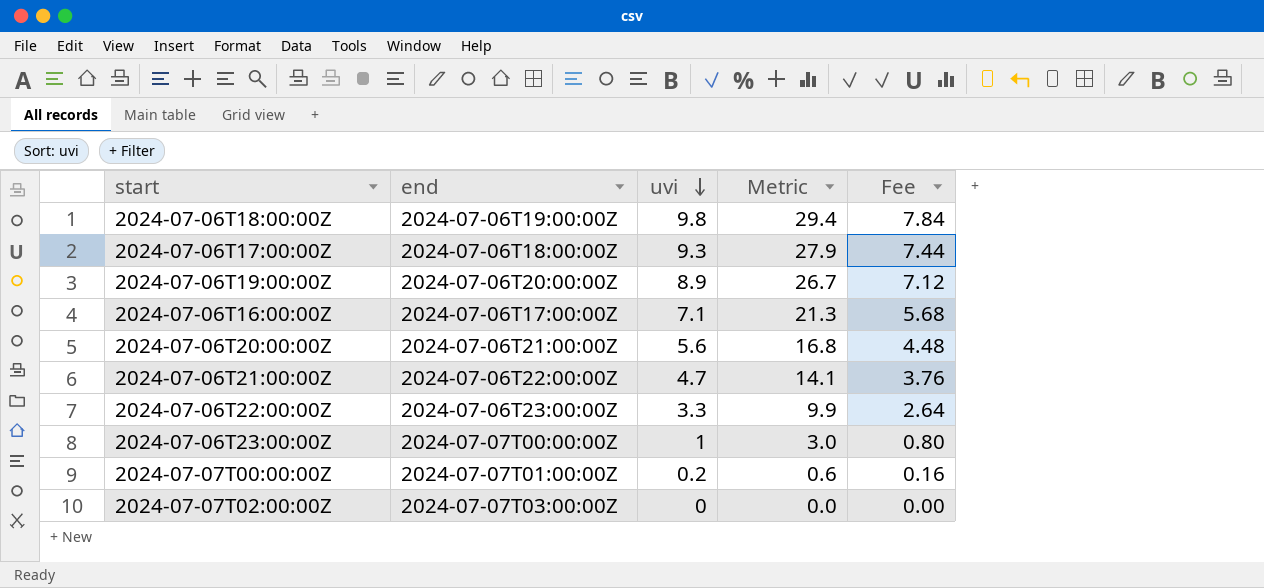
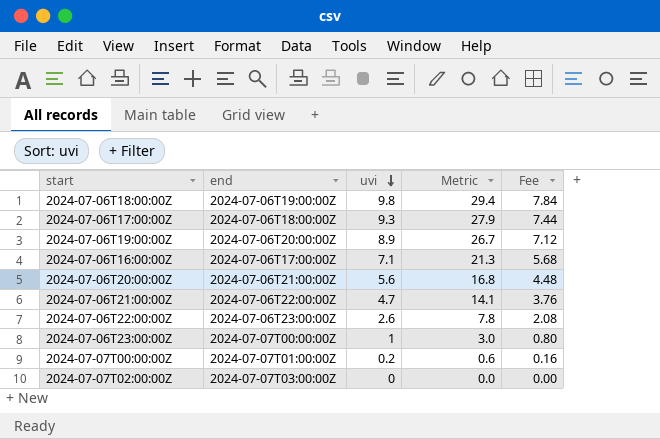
2024-07-06T22:00:00Z | uvi: 3.3 -> 2.6
2024-07-06T22:00:00Z | Metric: 9.9 -> 7.8
2024-07-06T22:00:00Z | Fee: 2.64 -> 2.08

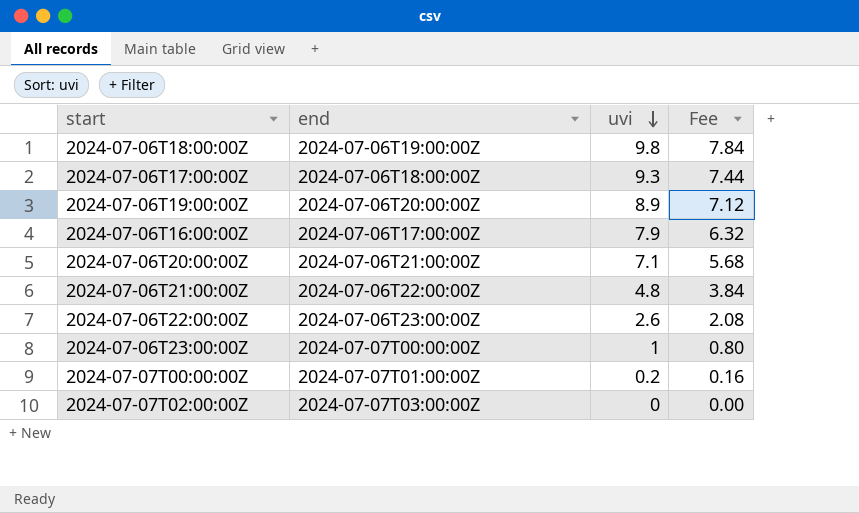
column Metric | formula: [uvi] * 3 -> none
2024-07-06T16:00:00Z | uvi: 7.1 -> 7.9
2024-07-06T16:00:00Z | Fee: 5.68 -> 6.32
2024-07-06T20:00:00Z | uvi: 5.6 -> 7.1
2024-07-06T20:00:00Z | Fee: 4.48 -> 5.68
2024-07-06T21:00:00Z | uvi: 4.7 -> 4.8
2024-07-06T21:00:00Z | Fee: 3.76 -> 3.84

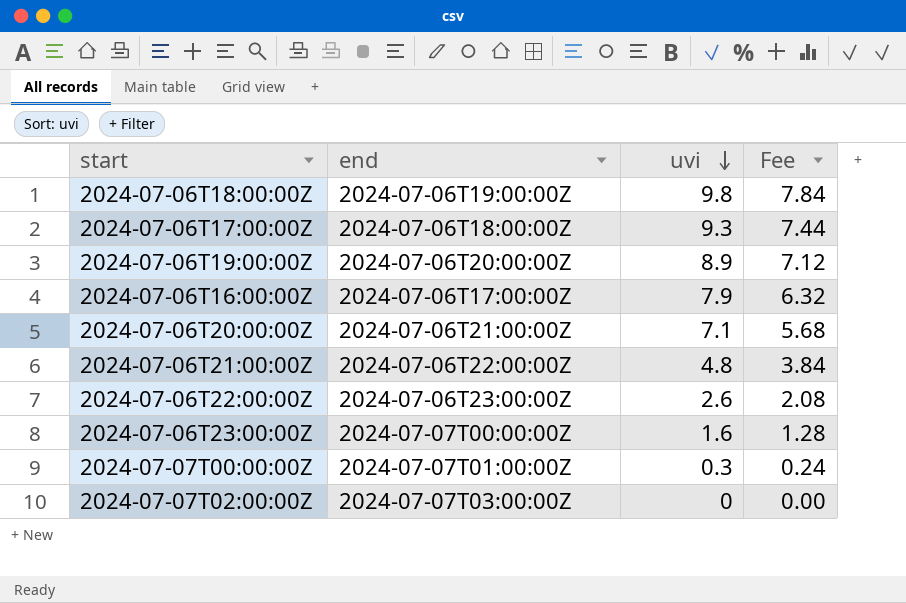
2024-07-06T23:00:00Z | uvi: 1 -> 1.6
2024-07-06T23:00:00Z | Fee: 0.80 -> 1.28
2024-07-07T00:00:00Z | uvi: 0.2 -> 0.3
2024-07-07T00:00:00Z | Fee: 0.16 -> 0.24

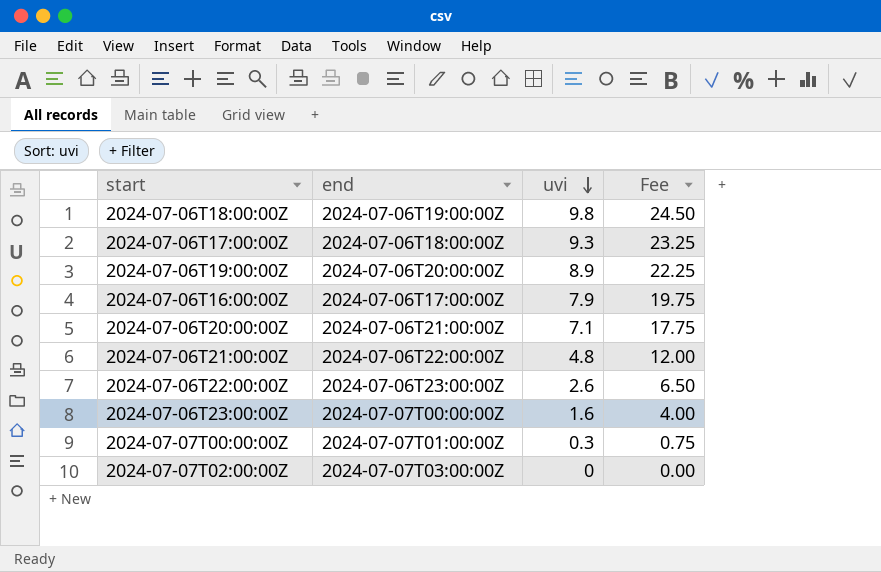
column Fee | formula: [uvi] * 0.8 -> [uvi] * 2.5

